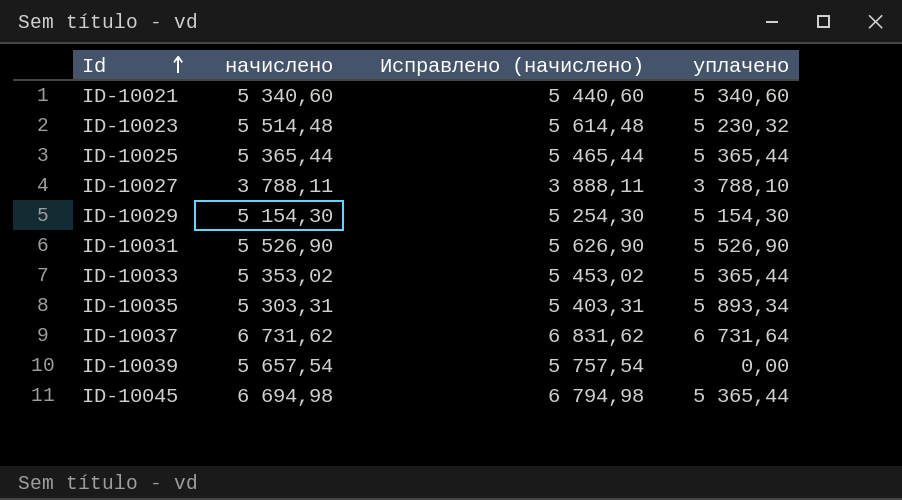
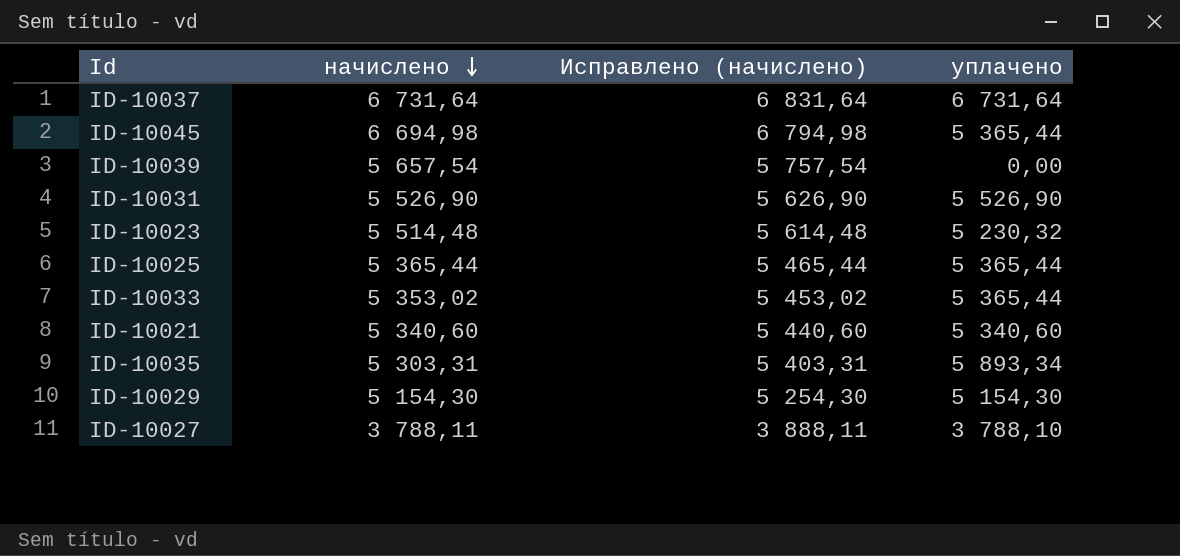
row order: Id ascending -> начислено descending
ID-10037 | начислено: 6 731,62 -> 6 731,64
ID-10037 | Исправлено (начислено): 6 831,62 -> 6 831,64

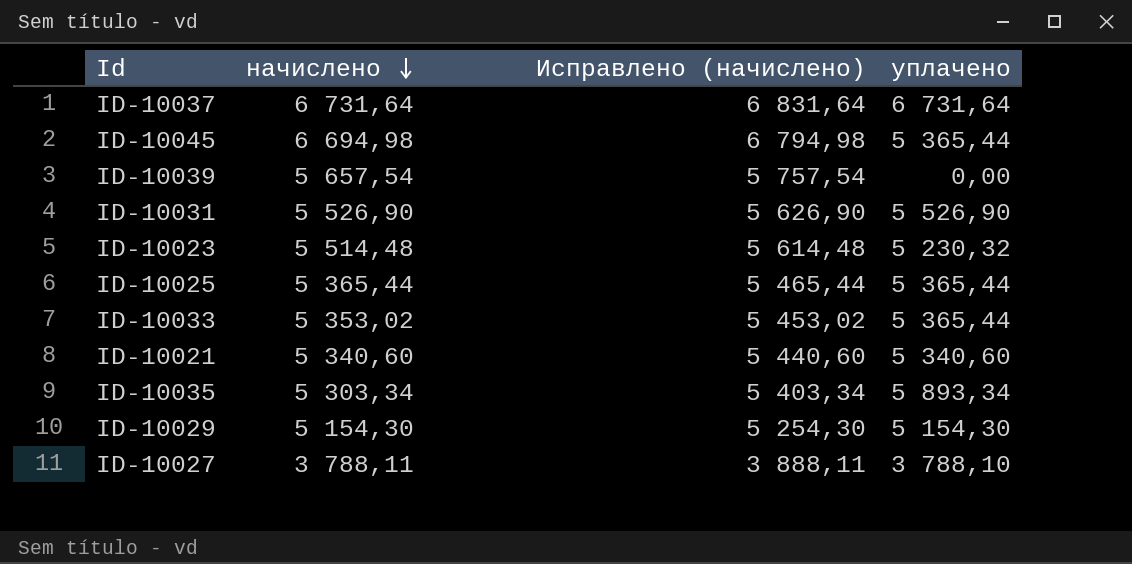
ID-10035 | начислено: 5 303,31 -> 5 303,34
ID-10035 | Исправлено (начислено): 5 403,31 -> 5 403,34

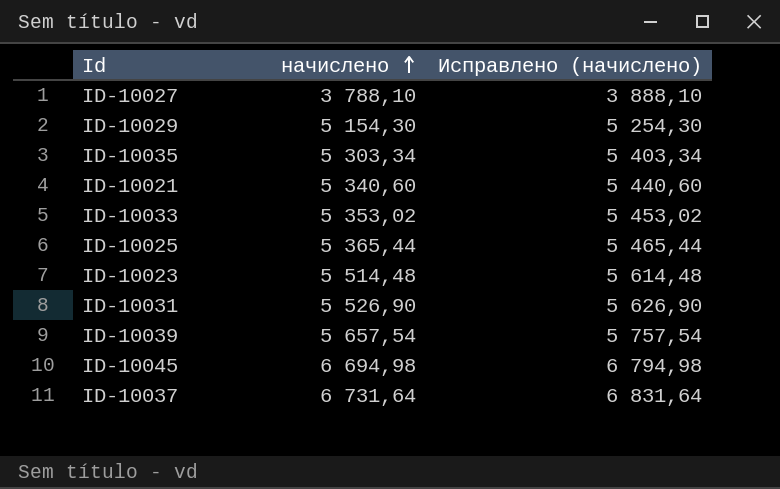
row order: начислено descending -> начислено ascending
column уплачено | position: 4 -> none
ID-10027 | начислено: 3 788,11 -> 3 788,10
ID-10027 | Исправлено (начислено): 3 888,11 -> 3 888,10

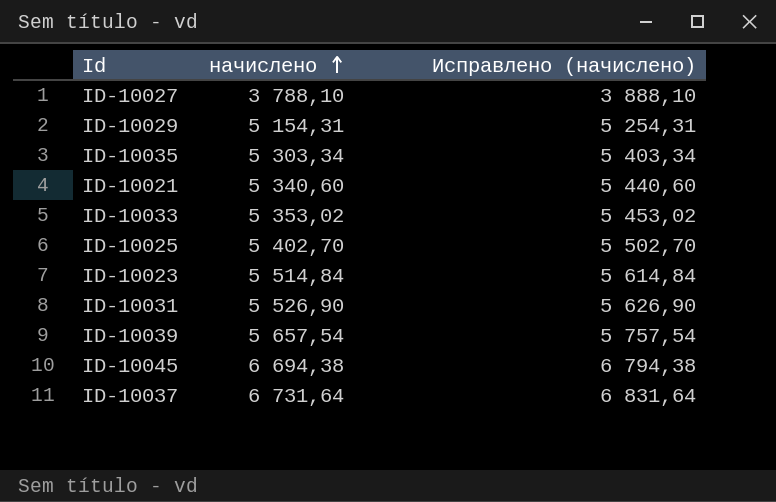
ID-10029 | начислено: 5 154,30 -> 5 154,31
ID-10029 | Исправлено (начислено): 5 254,30 -> 5 254,31
ID-10025 | начислено: 5 365,44 -> 5 402,70
ID-10025 | Исправлено (начислено): 5 465,44 -> 5 502,70
ID-10023 | начислено: 5 514,48 -> 5 514,84
ID-10023 | Исправлено (начислено): 5 614,48 -> 5 614,84
ID-10045 | начислено: 6 694,98 -> 6 694,38
ID-10045 | Исправлено (начислено): 6 794,98 -> 6 794,38

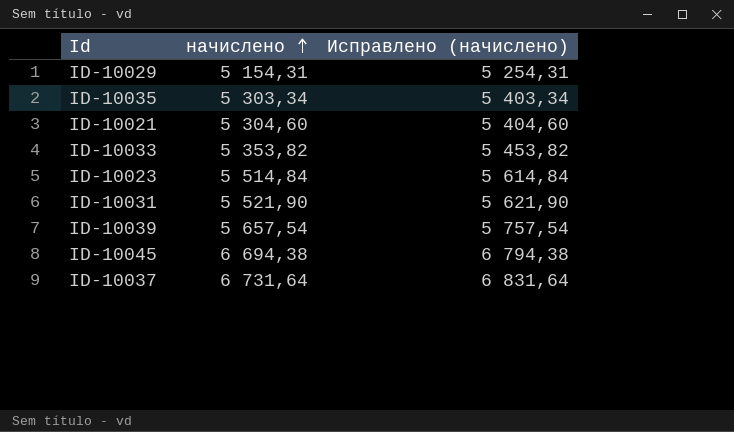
row ID-10027: 3 788,10 | 3 888,10 -> none
row ID-10025: 5 402,70 | 5 502,70 -> none
ID-10021 | начислено: 5 340,60 -> 5 304,60
ID-10021 | Исправлено (начислено): 5 440,60 -> 5 404,60
ID-10033 | начислено: 5 353,02 -> 5 353,82
ID-10033 | Исправлено (начислено): 5 453,02 -> 5 453,82
ID-10031 | начислено: 5 526,90 -> 5 521,90
ID-10031 | Исправлено (начислено): 5 626,90 -> 5 621,90

